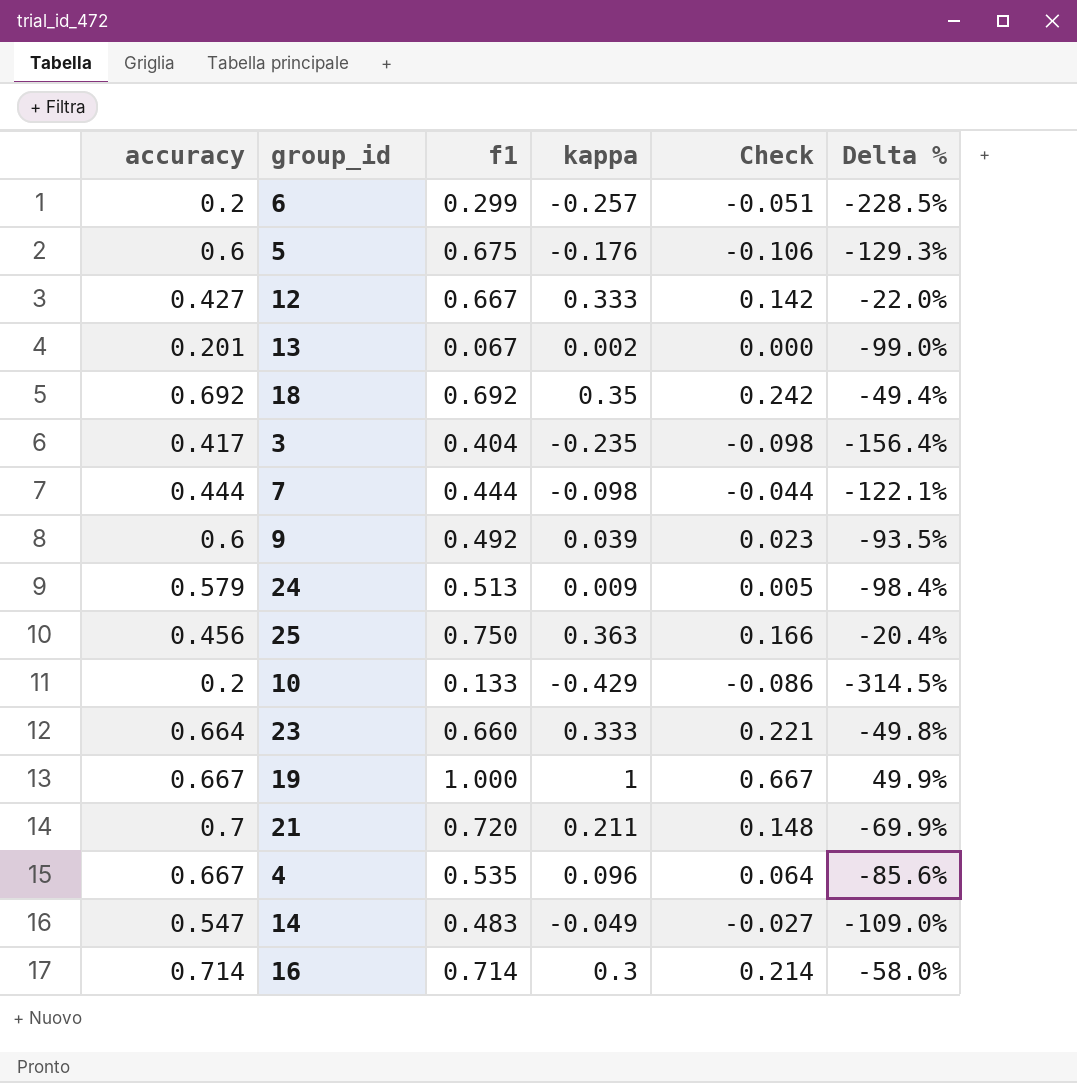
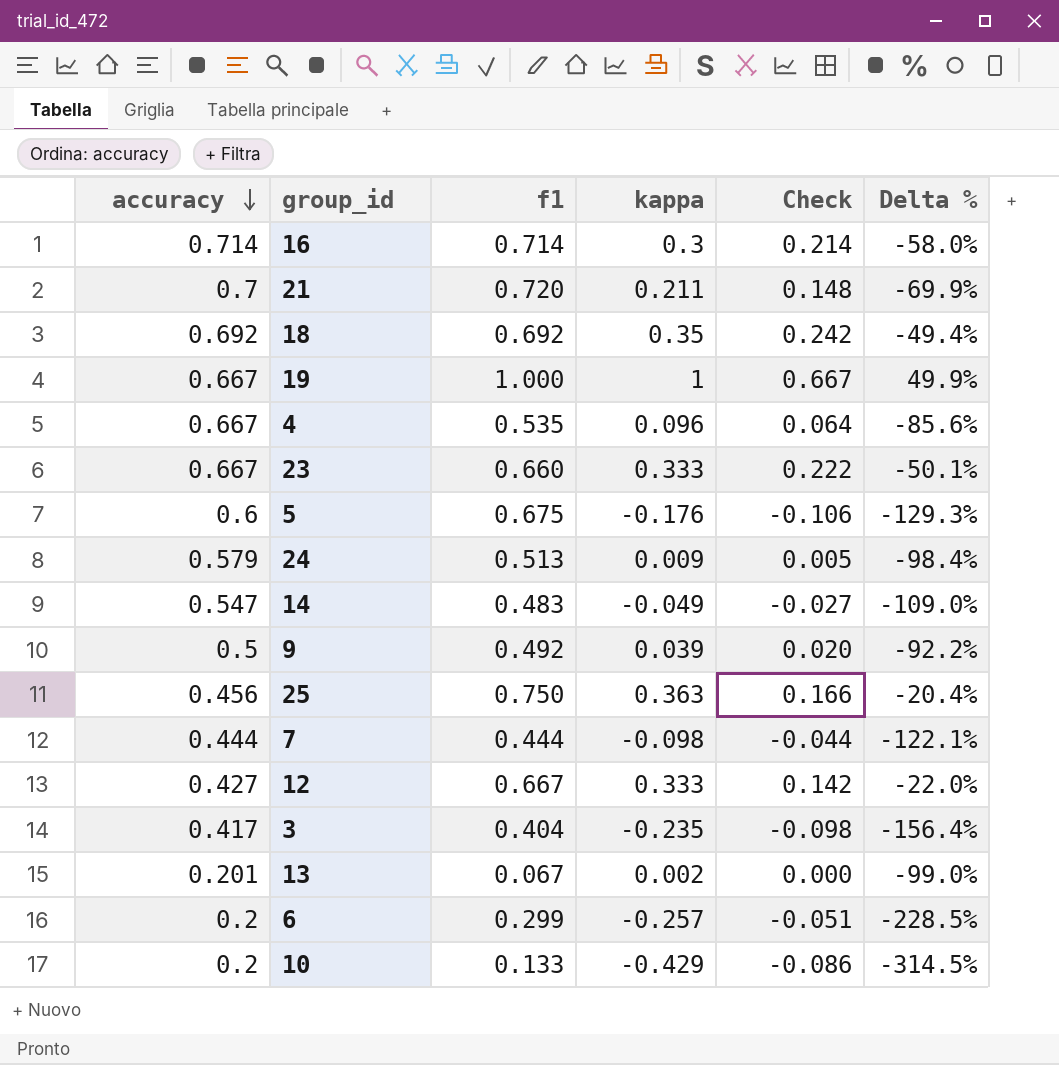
row order: none -> accuracy descending
23 | accuracy: 0.664 -> 0.667
23 | Check: 0.221 -> 0.222
23 | Delta %: -49.8% -> -50.1%
9 | accuracy: 0.6 -> 0.5
9 | Check: 0.023 -> 0.020
9 | Delta %: -93.5% -> -92.2%

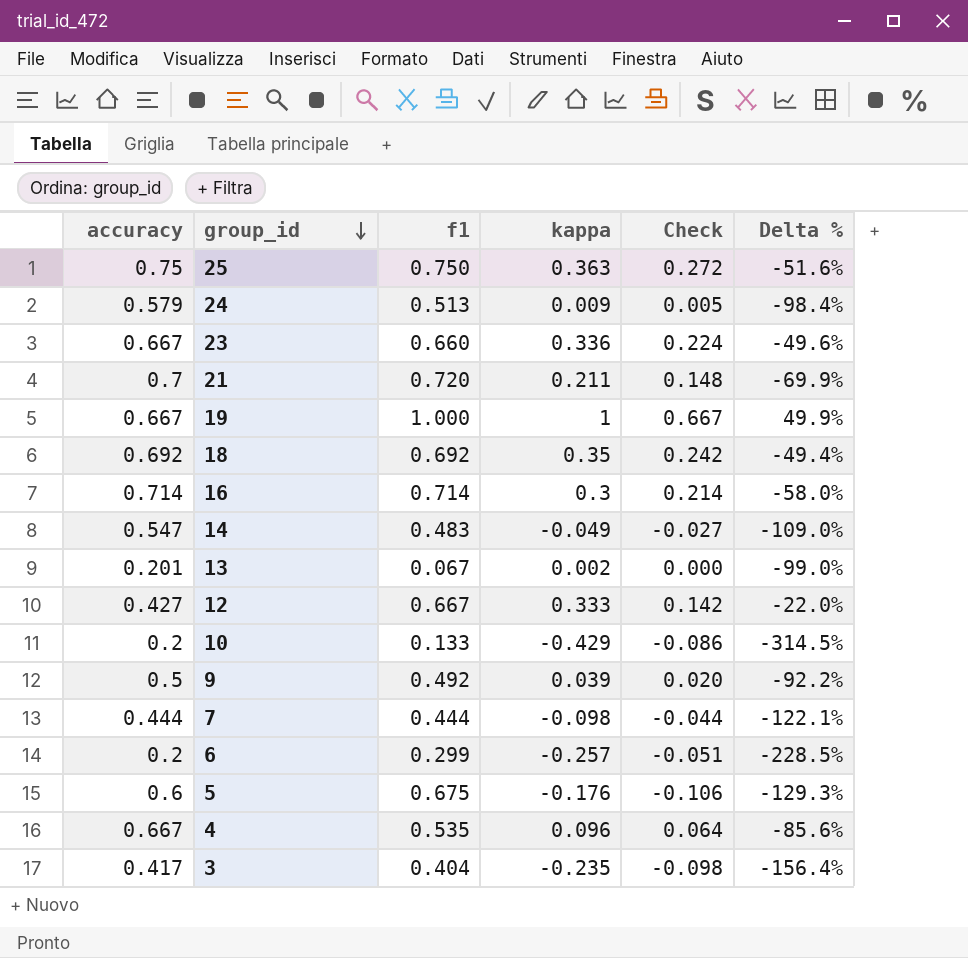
row order: accuracy descending -> group_id descending
25 | accuracy: 0.456 -> 0.75
25 | Check: 0.166 -> 0.272
25 | Delta %: -20.4% -> -51.6%
23 | kappa: 0.333 -> 0.336
23 | Check: 0.222 -> 0.224
23 | Delta %: -50.1% -> -49.6%

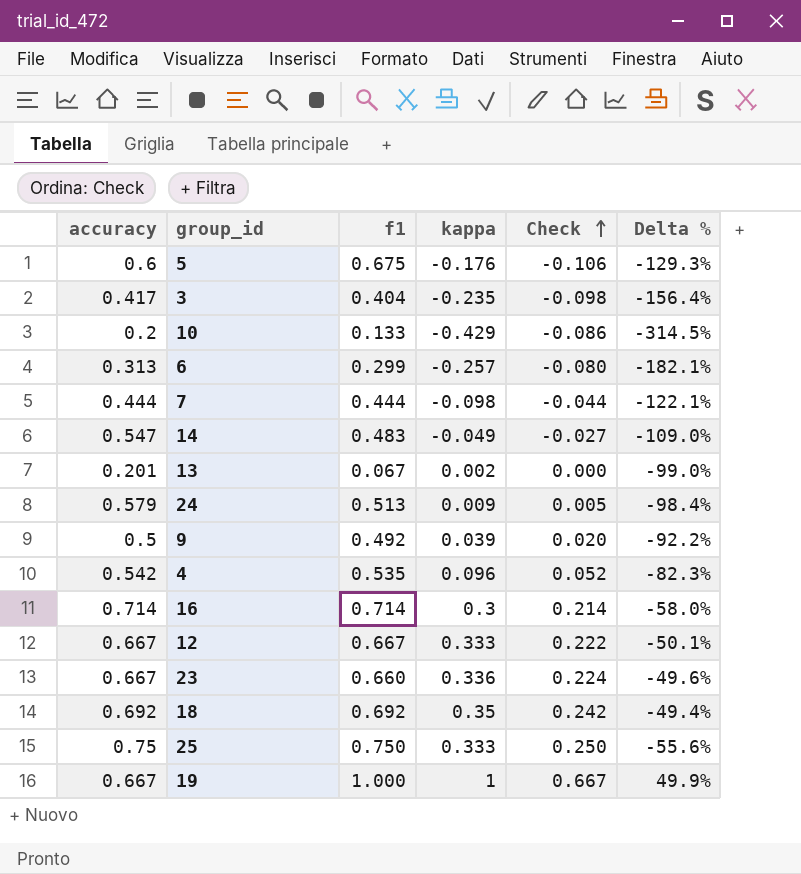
row order: group_id descending -> Check ascending
row 21: 0.7 | 0.720 | 0.211 | 0.148 | -69.9% -> none
6 | accuracy: 0.2 -> 0.313
6 | Check: -0.051 -> -0.080
6 | Delta %: -228.5% -> -182.1%
4 | accuracy: 0.667 -> 0.542
4 | Check: 0.064 -> 0.052
4 | Delta %: -85.6% -> -82.3%
12 | accuracy: 0.427 -> 0.667
12 | Check: 0.142 -> 0.222
12 | Delta %: -22.0% -> -50.1%
25 | kappa: 0.363 -> 0.333
25 | Check: 0.272 -> 0.250
25 | Delta %: -51.6% -> -55.6%

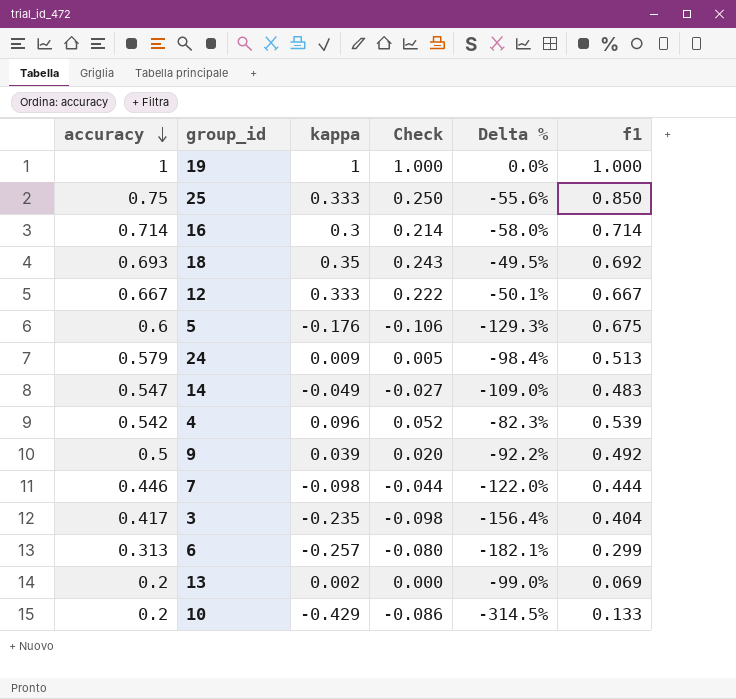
row order: Check ascending -> accuracy descending
column f1 | position: 3 -> 6
row 23: 0.667 | 0.660 | 0.336 | 0.224 | -49.6% -> none
19 | accuracy: 0.667 -> 1
19 | Check: 0.667 -> 1.000
19 | Delta %: 49.9% -> 0.0%
25 | f1: 0.750 -> 0.850
18 | accuracy: 0.692 -> 0.693
18 | Check: 0.242 -> 0.243
18 | Delta %: -49.4% -> -49.5%
4 | f1: 0.535 -> 0.539
7 | accuracy: 0.444 -> 0.446
7 | Delta %: -122.1% -> -122.0%
13 | accuracy: 0.201 -> 0.2
13 | f1: 0.067 -> 0.069

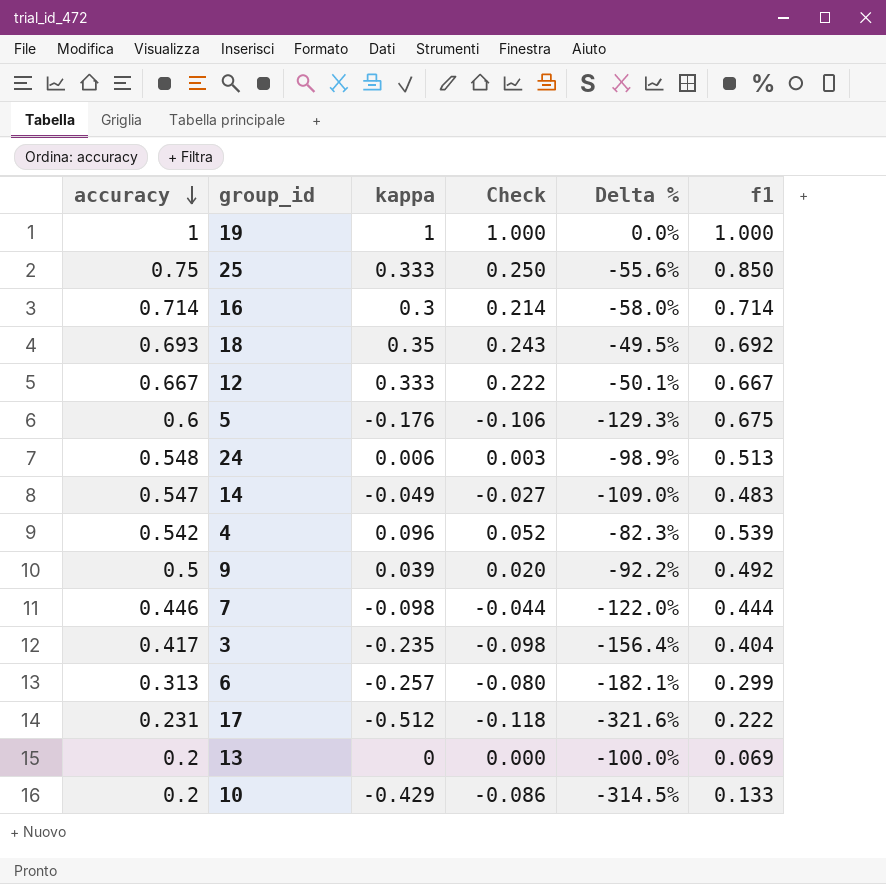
24 | accuracy: 0.579 -> 0.548
24 | kappa: 0.009 -> 0.006
24 | Check: 0.005 -> 0.003
24 | Delta %: -98.4% -> -98.9%
row 17: none -> 0.231 | -0.512 | -0.118 | -321.6% | 0.222
13 | kappa: 0.002 -> 0
13 | Delta %: -99.0% -> -100.0%

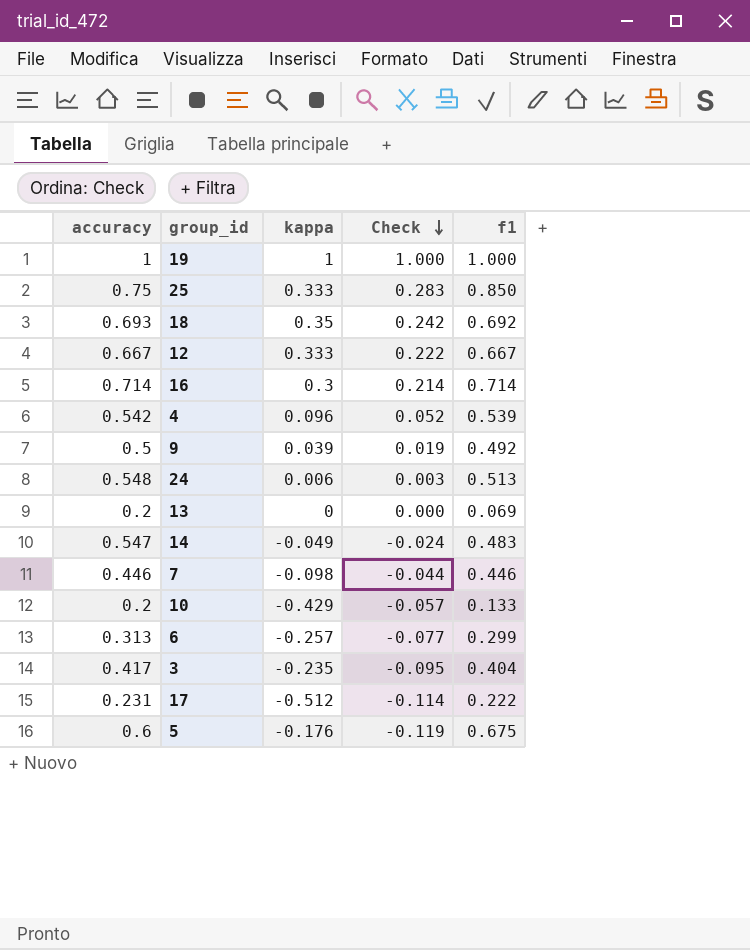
row order: accuracy descending -> Check descending
column Delta % | formula: ([kappa] - [accuracy]) / [accuracy] -> none
column Check | formula: [accuracy] * [kappa] -> [kappa] * [f1]
7 | f1: 0.444 -> 0.446

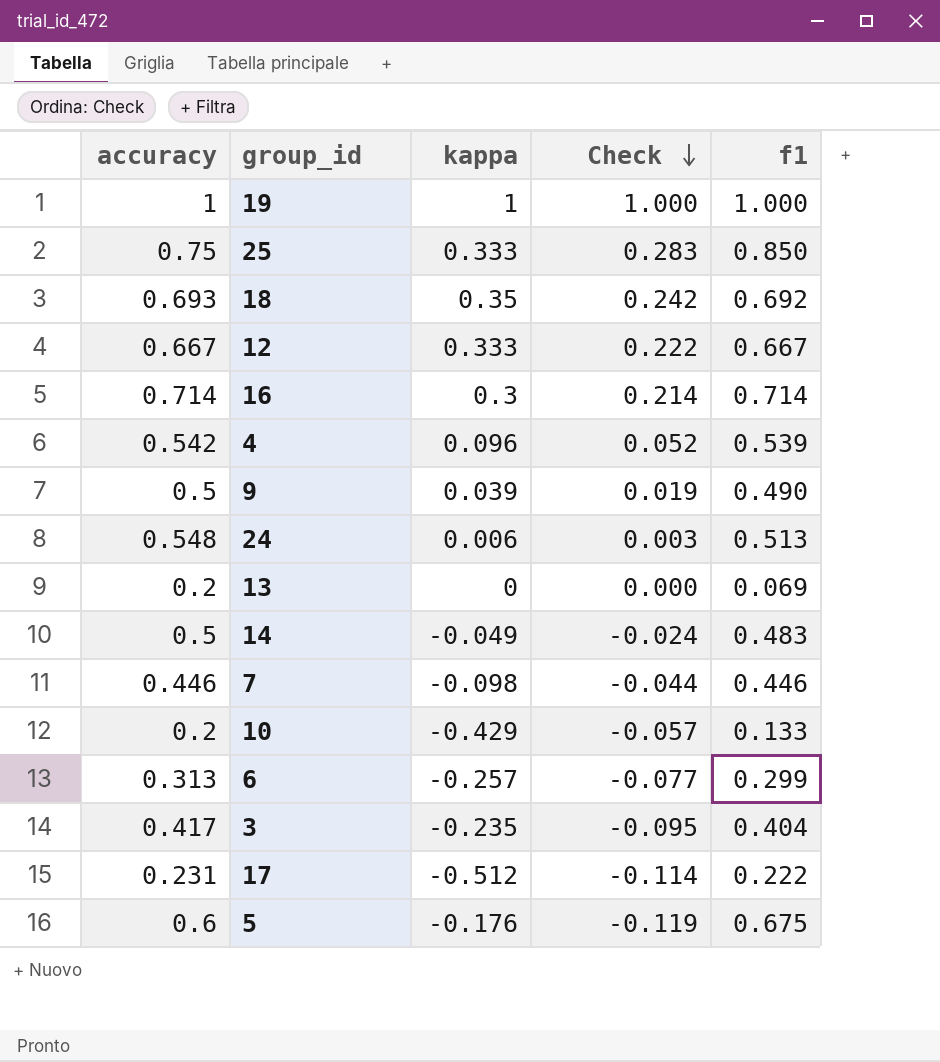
9 | f1: 0.492 -> 0.490
14 | accuracy: 0.547 -> 0.5

